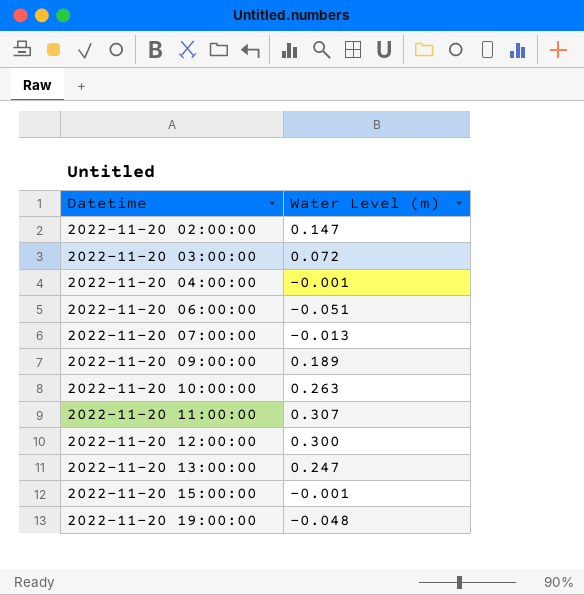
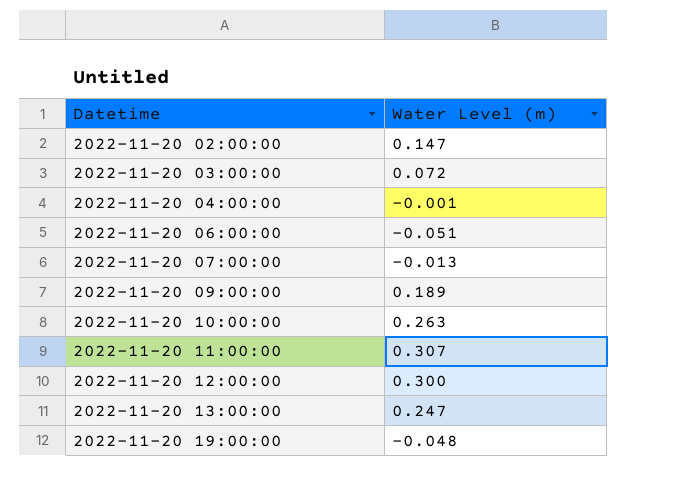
row 2022-11-20 15:00:00: -0.001 -> none

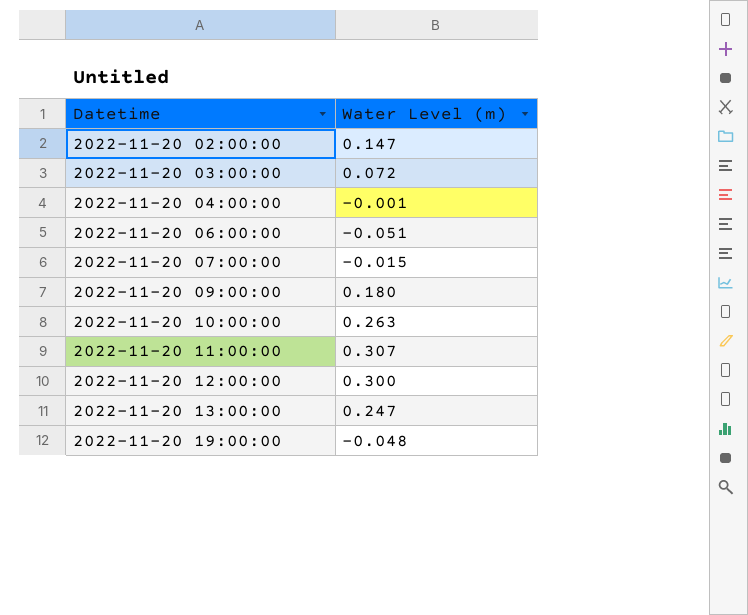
2022-11-20 07:00:00 | Water Level (m): -0.013 -> -0.015
2022-11-20 09:00:00 | Water Level (m): 0.189 -> 0.180

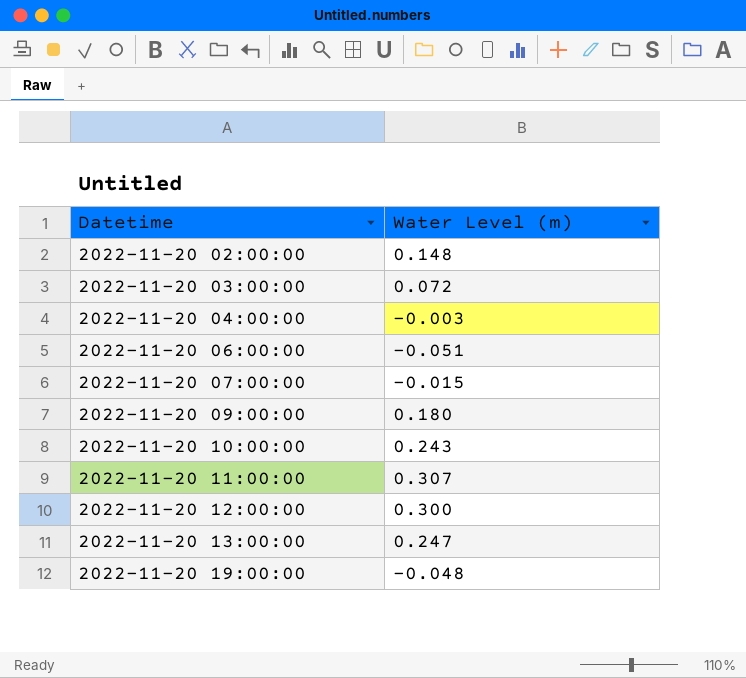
2022-11-20 02:00:00 | Water Level (m): 0.147 -> 0.148
2022-11-20 04:00:00 | Water Level (m): -0.001 -> -0.003
2022-11-20 10:00:00 | Water Level (m): 0.263 -> 0.243

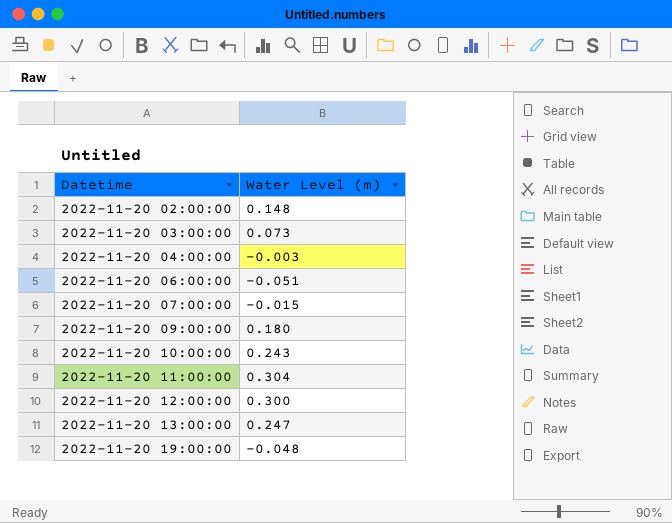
2022-11-20 03:00:00 | Water Level (m): 0.072 -> 0.073
2022-11-20 11:00:00 | Water Level (m): 0.307 -> 0.304

